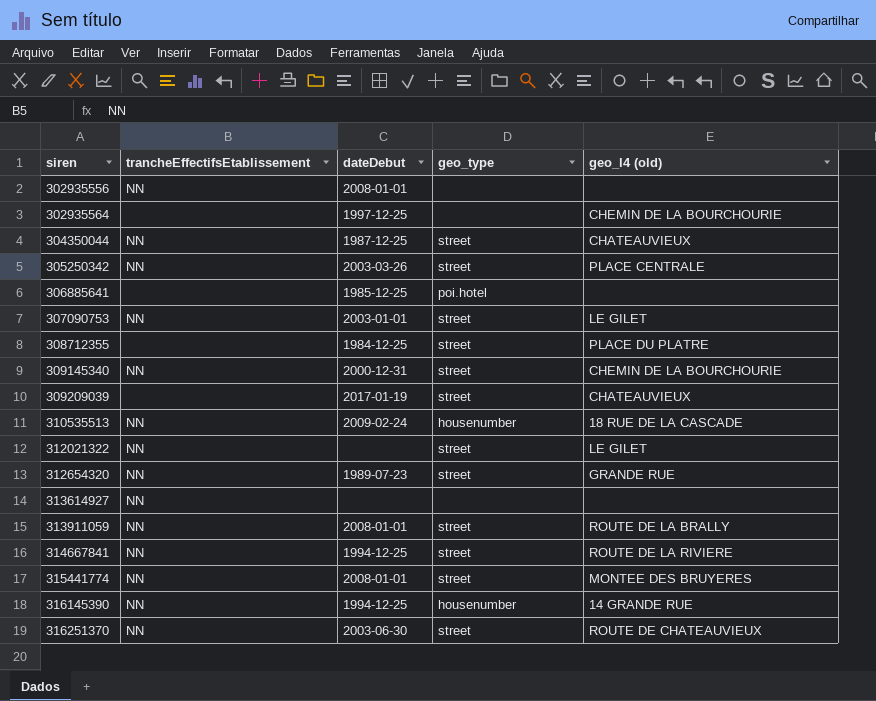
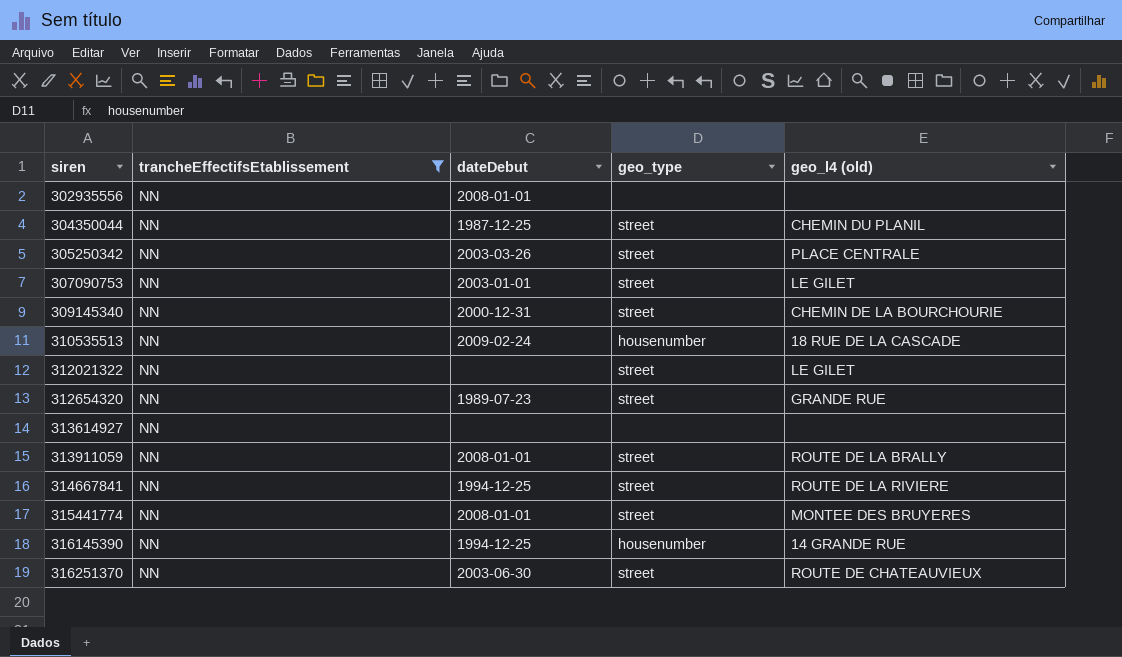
filter: none -> trancheEffectifsEtablissement = NN
304350044 | geo_l4 (old): CHATEAUVIEUX -> CHEMIN DU PLANIL

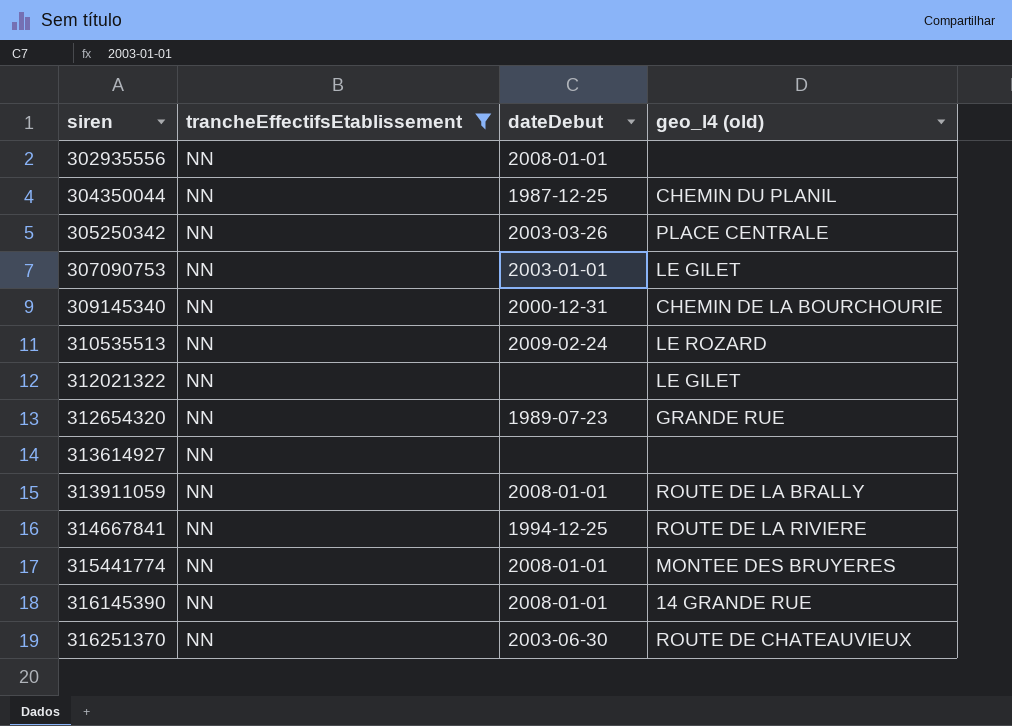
column geo_type | position: 4 -> none
310535513 | geo_l4 (old): 18 RUE DE LA CASCADE -> LE ROZARD
316145390 | dateDebut: 1994-12-25 -> 2008-01-01

